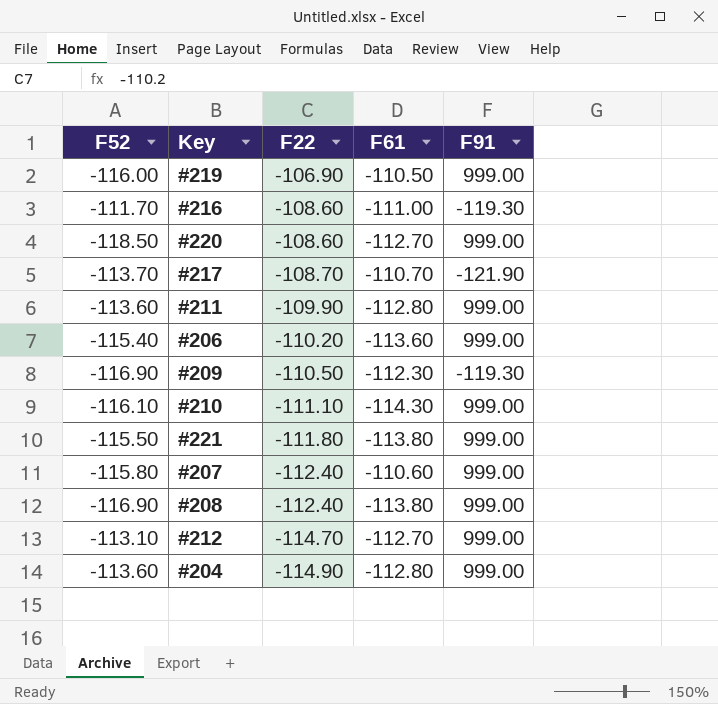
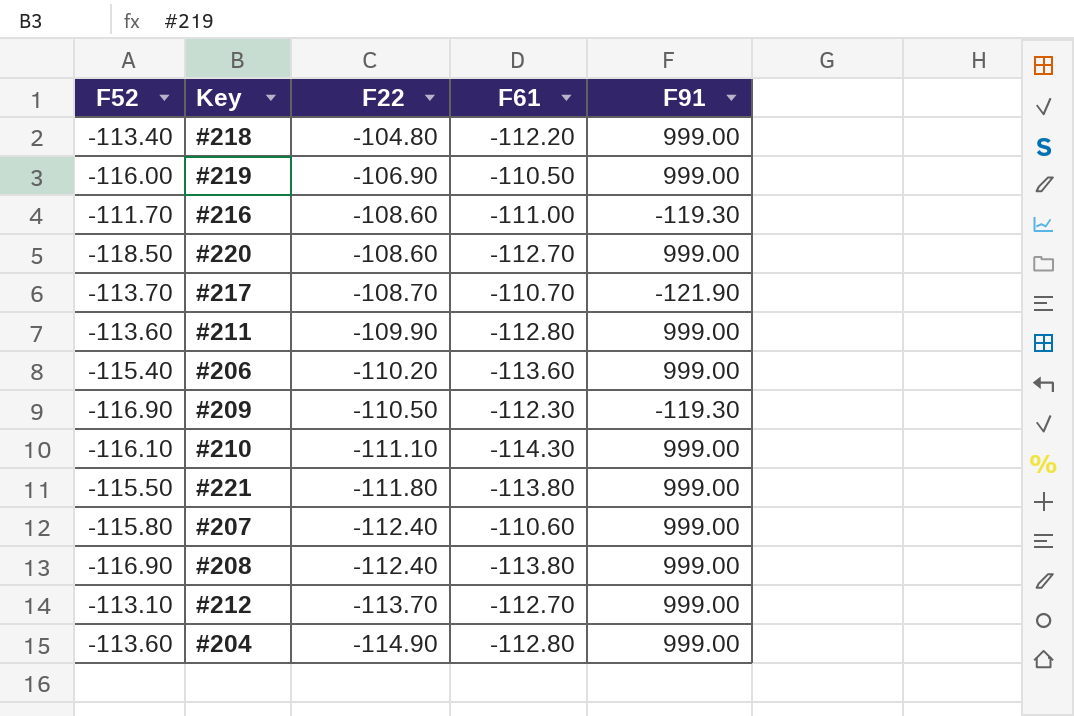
row #218: none -> -113.40 | -104.80 | -112.20 | 999.00
#212 | F22: -114.70 -> -113.70

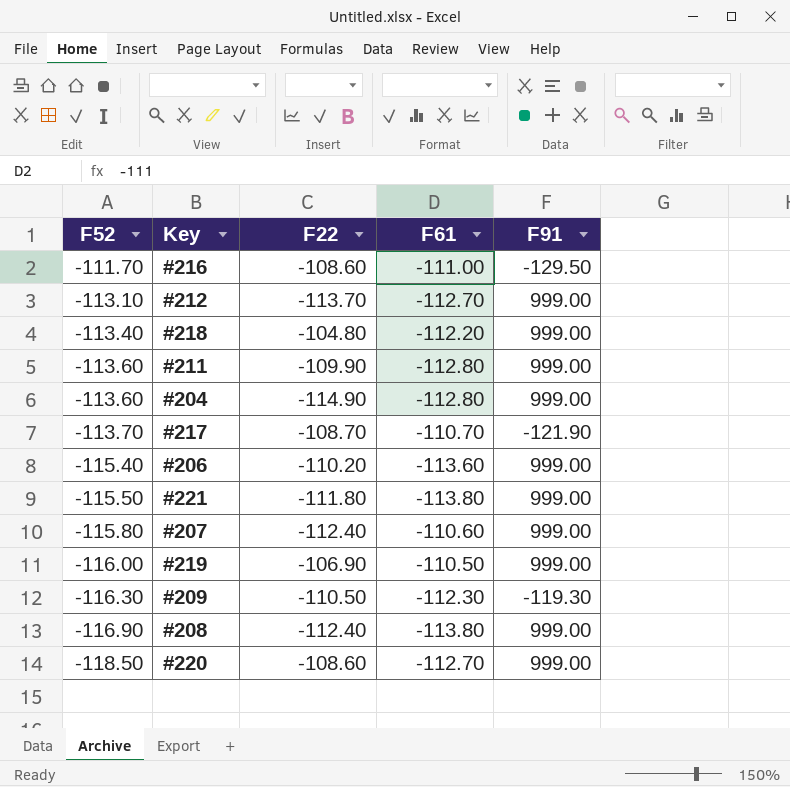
row order: F22 descending -> F52 descending
row #210: -116.10 | -111.10 | -114.30 | 999.00 -> none
#216 | F91: -119.30 -> -129.50
#209 | F52: -116.90 -> -116.30

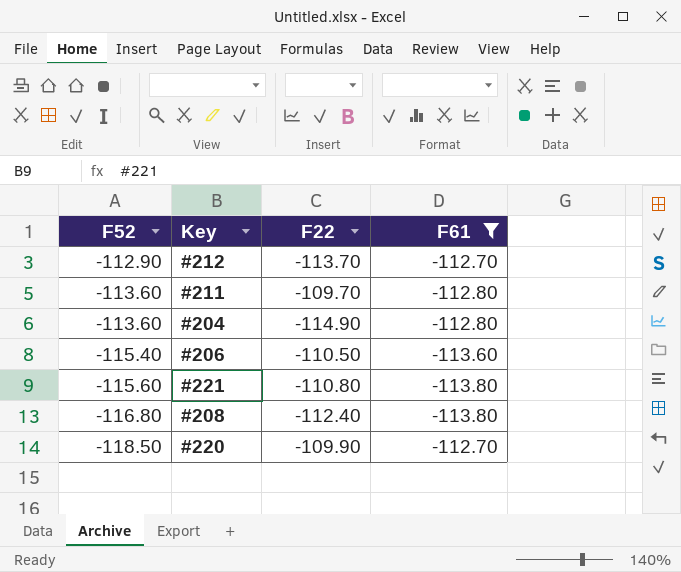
filter: none -> F61 <= -112.70
column F91 | position: 5 -> none
#212 | F52: -113.10 -> -112.90
#211 | F22: -109.90 -> -109.70
#206 | F22: -110.20 -> -110.50
#221 | F52: -115.50 -> -115.60
#221 | F22: -111.80 -> -110.80
#208 | F52: -116.90 -> -116.80
#220 | F22: -108.60 -> -109.90

